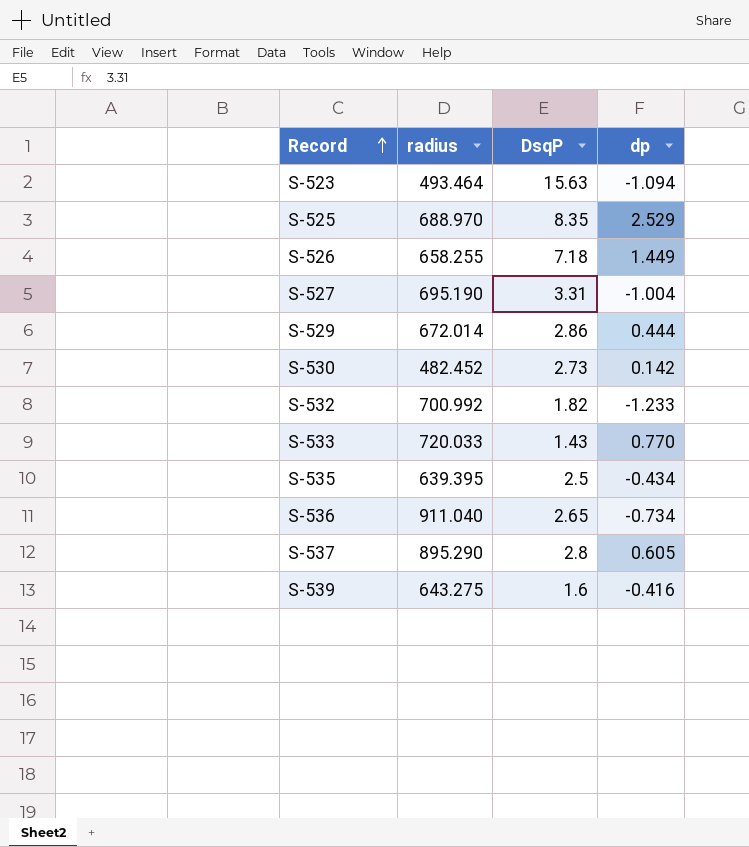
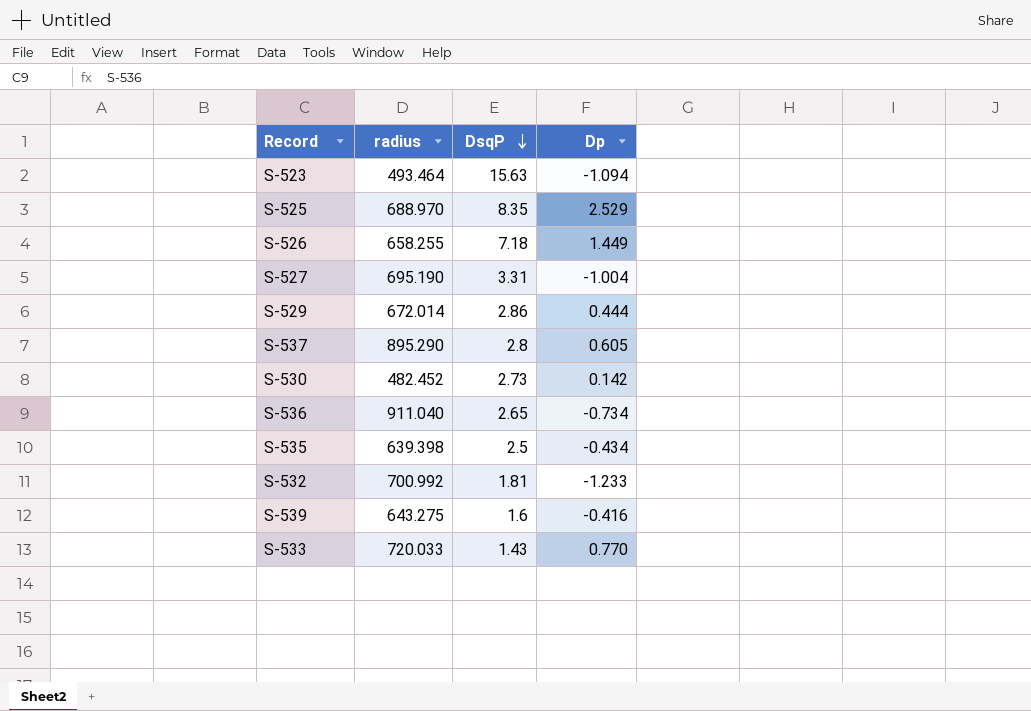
row order: Record ascending -> DsqP descending
column name: dp -> Dp
S-535 | radius: 639.395 -> 639.398
S-532 | DsqP: 1.82 -> 1.81

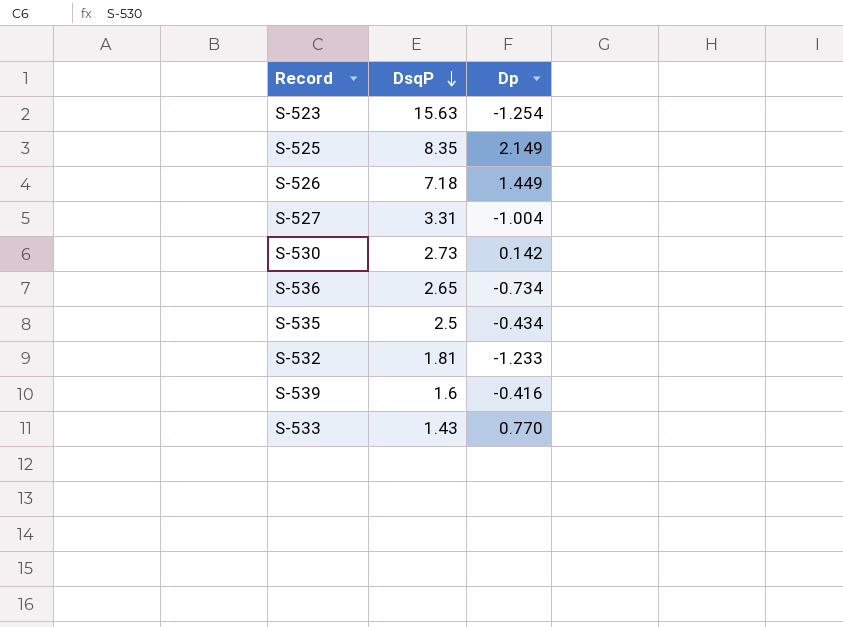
column radius | position: 2 -> none
row S-529: 672.014 | 2.86 | 0.444 -> none
row S-537: 895.290 | 2.8 | 0.605 -> none
S-523 | Dp: -1.094 -> -1.254
S-525 | Dp: 2.529 -> 2.149

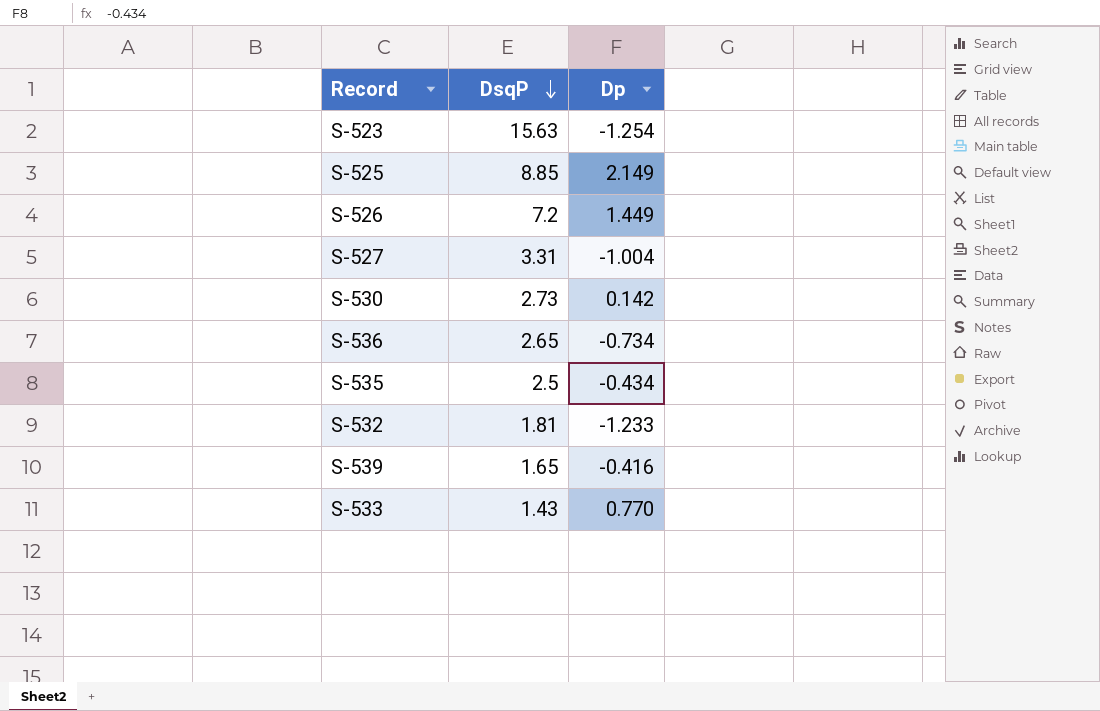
S-525 | DsqP: 8.35 -> 8.85
S-526 | DsqP: 7.18 -> 7.2
S-539 | DsqP: 1.6 -> 1.65

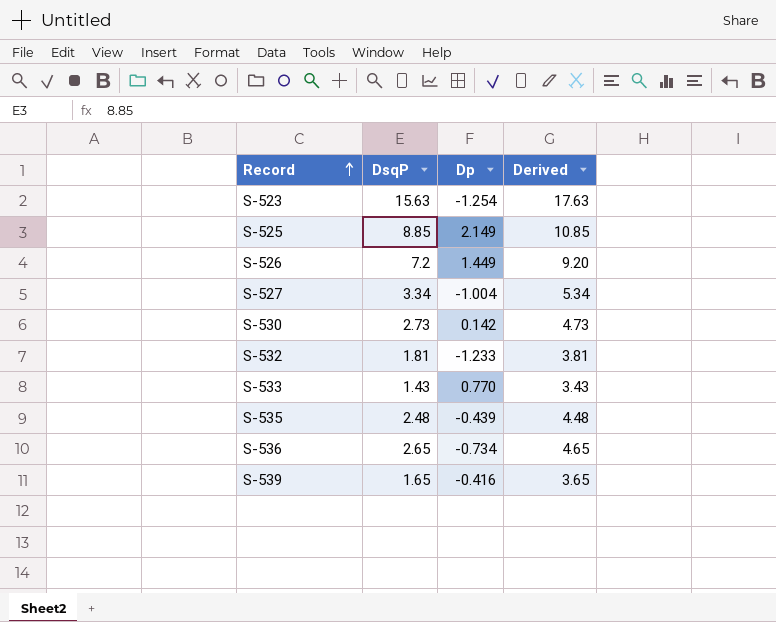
row order: DsqP descending -> Record ascending
column Derived | formula: none -> [DsqP] + 2
S-527 | DsqP: 3.31 -> 3.34
S-535 | DsqP: 2.5 -> 2.48
S-535 | Dp: -0.434 -> -0.439

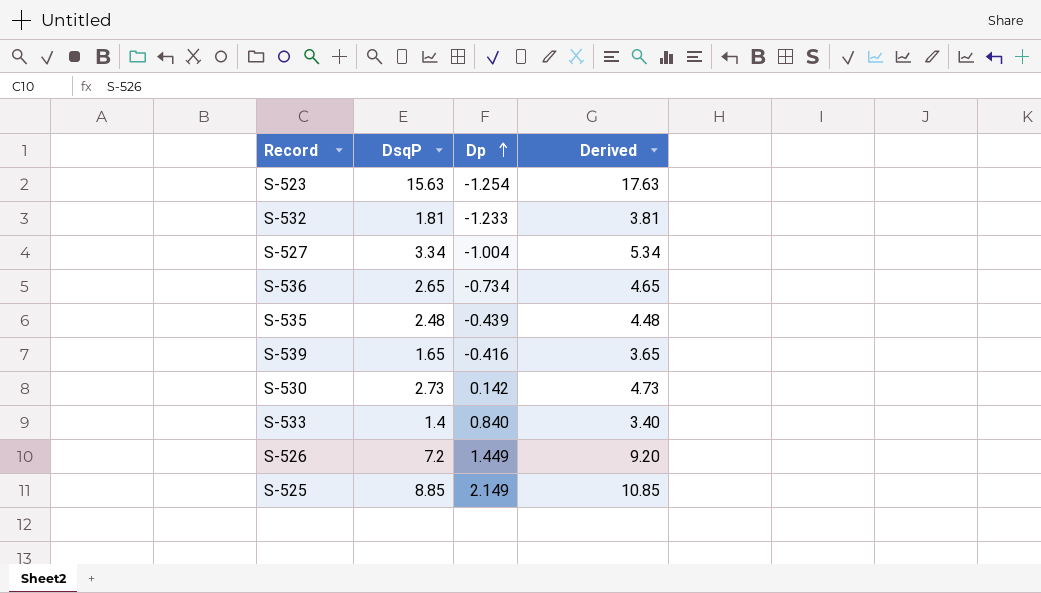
row order: Record ascending -> Dp ascending
S-533 | DsqP: 1.43 -> 1.4
S-533 | Dp: 0.770 -> 0.840
S-533 | Derived: 3.43 -> 3.40

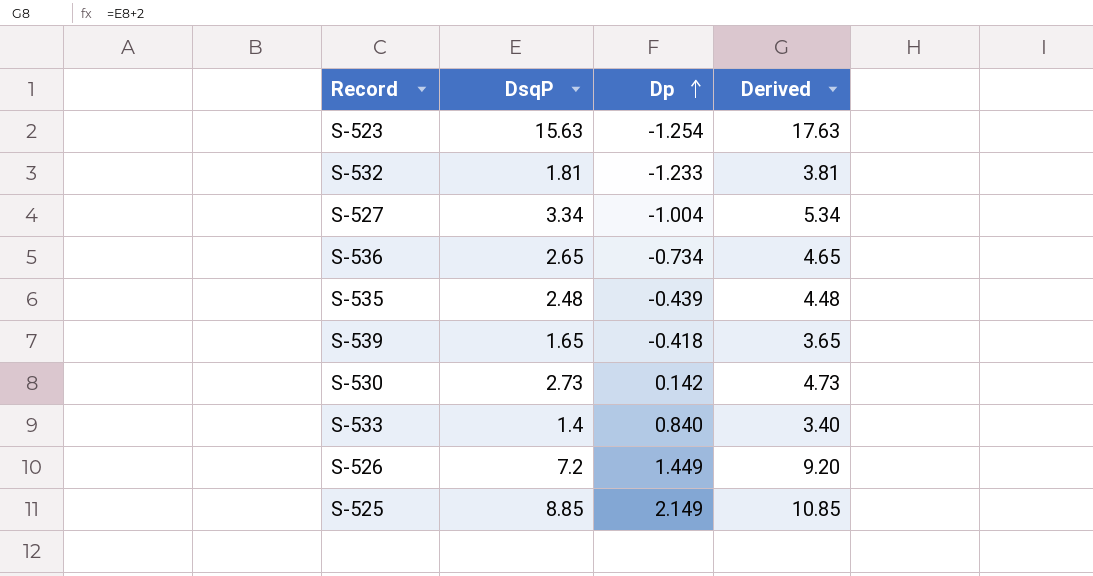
S-539 | Dp: -0.416 -> -0.418

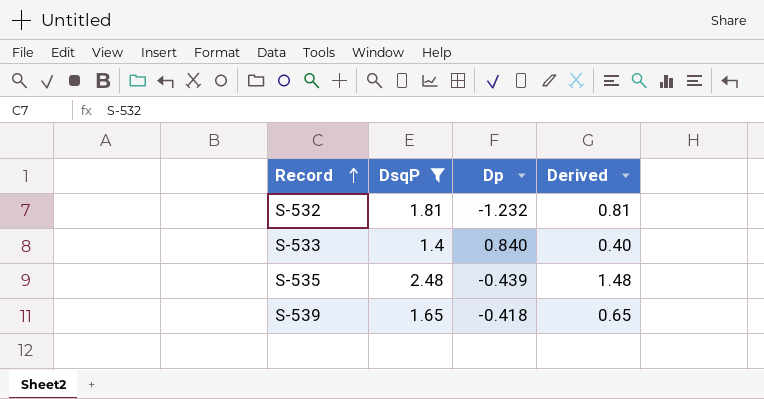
filter: none -> DsqP <= 2.48
row order: Dp ascending -> Record ascending
column Derived | formula: [DsqP] + 2 -> [DsqP] - 1
S-532 | Dp: -1.233 -> -1.232

